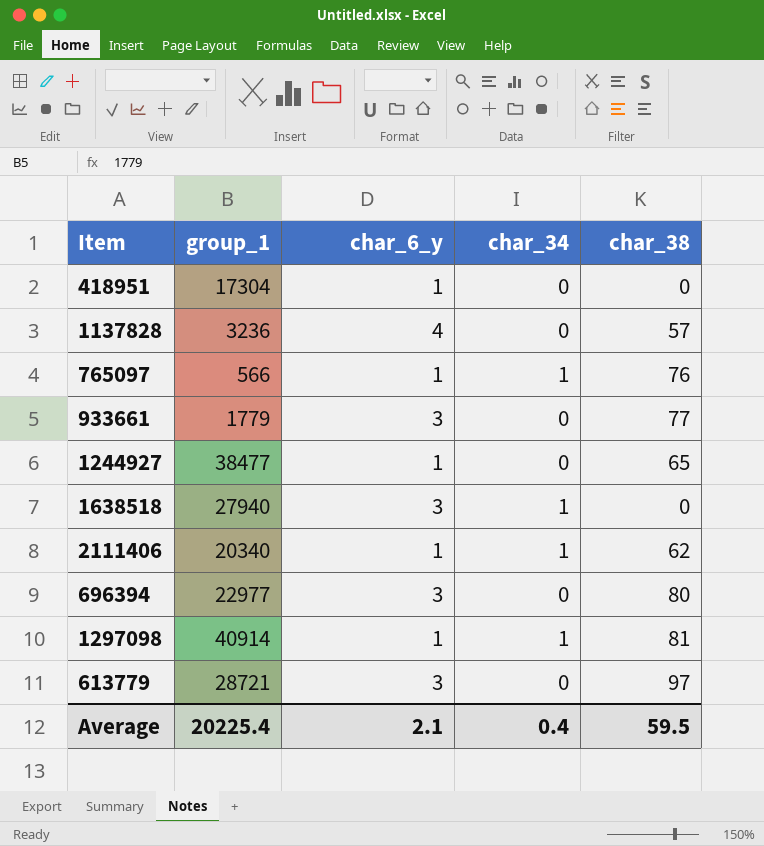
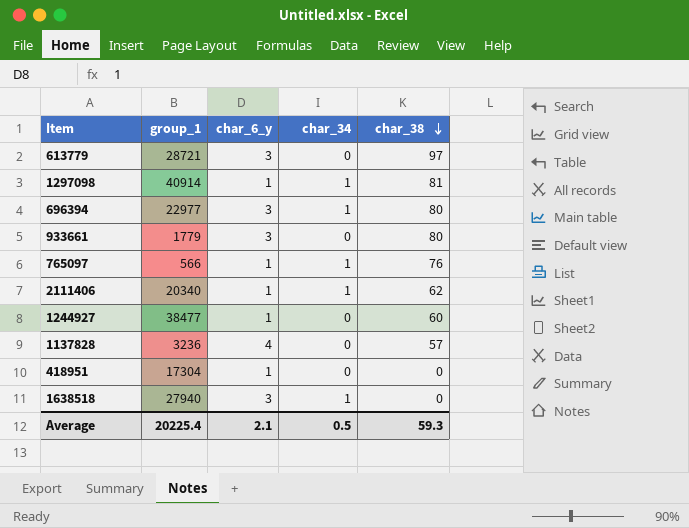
row order: none -> char_38 descending
696394 | char_34: 0 -> 1
933661 | char_38: 77 -> 80
1244927 | char_38: 65 -> 60
Average | char_34: 0.4 -> 0.5
Average | char_38: 59.5 -> 59.3

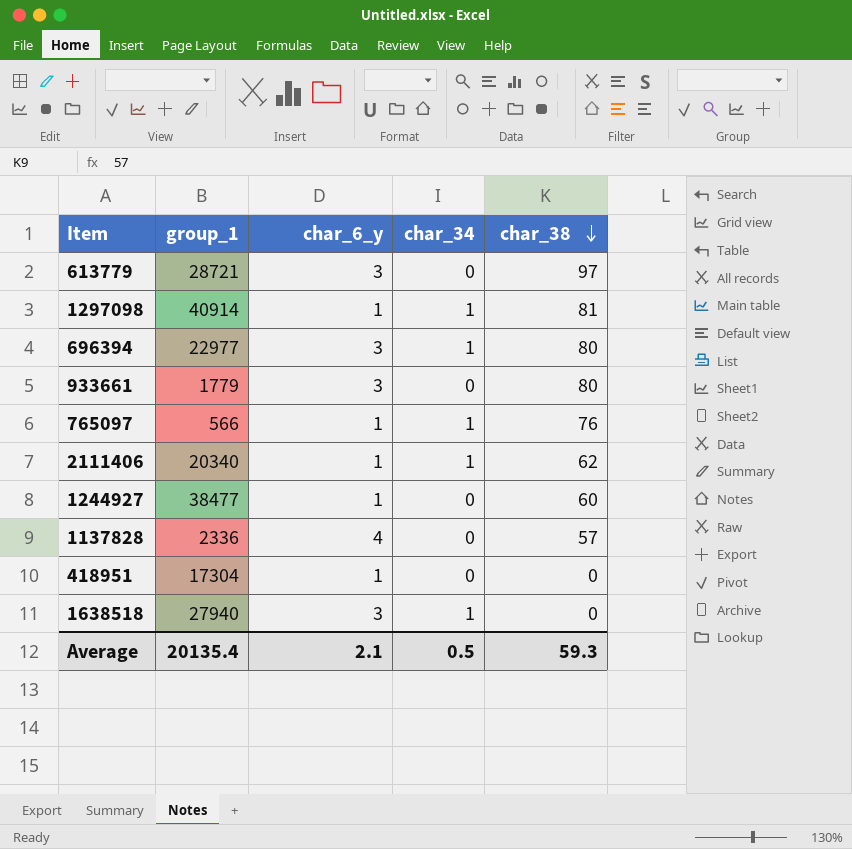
1137828 | group_1: 3236 -> 2336
Average | group_1: 20225.4 -> 20135.4

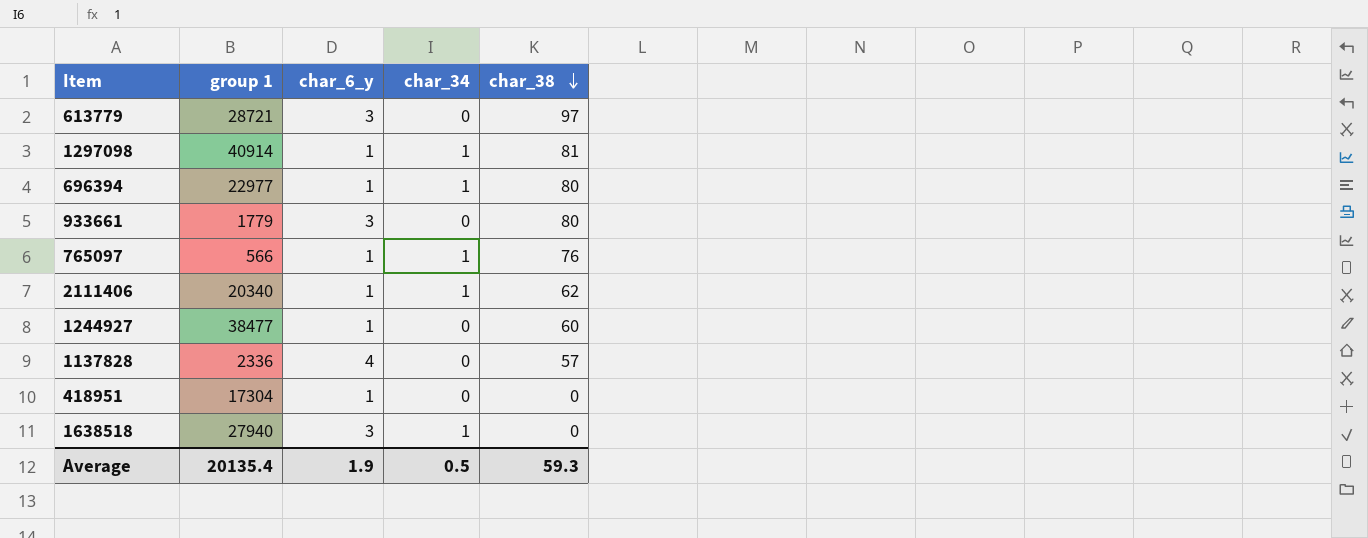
column name: group_1 -> group 1
696394 | char_6_y: 3 -> 1
Average | char_6_y: 2.1 -> 1.9

